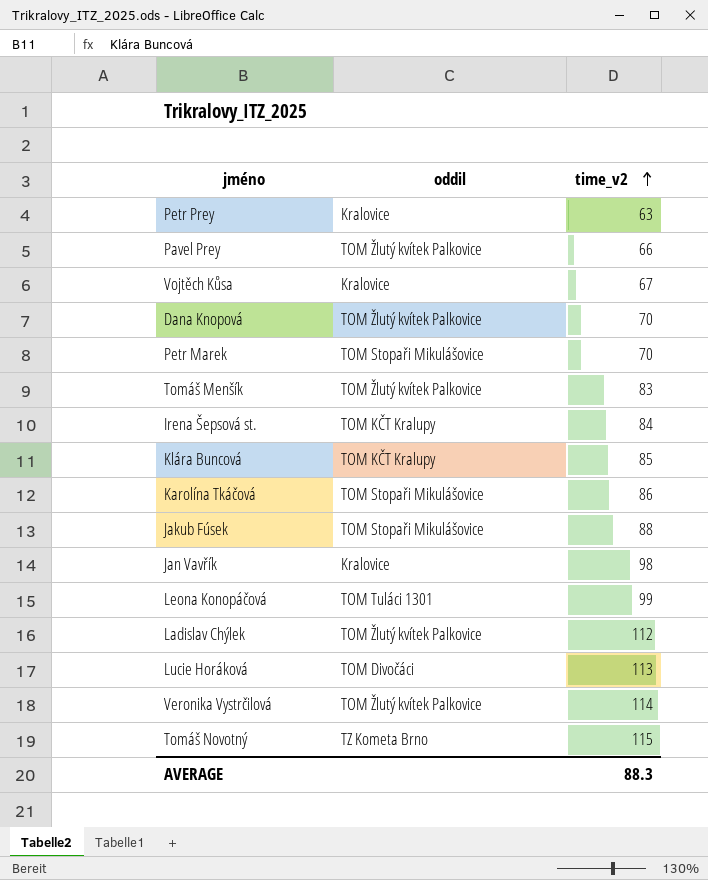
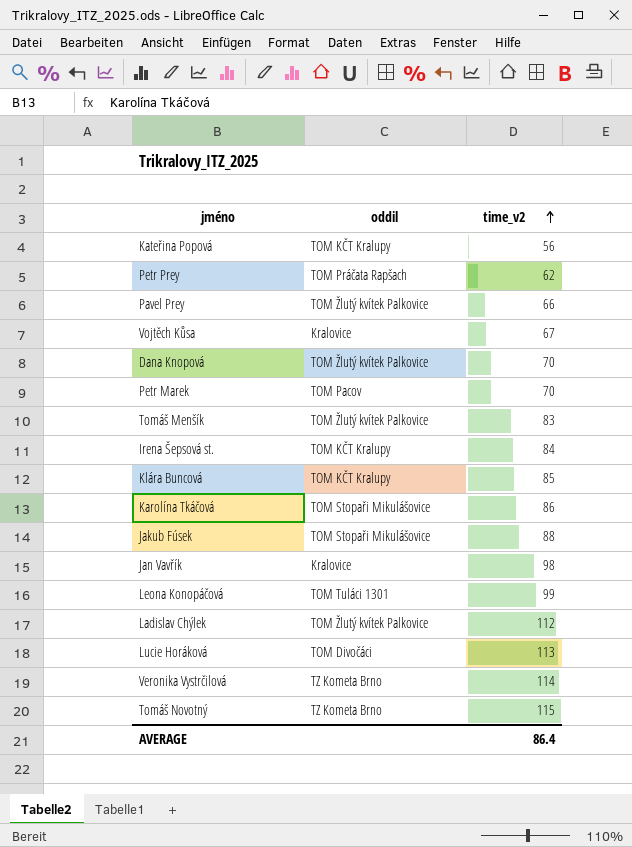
row Kateřina Popová: none -> TOM KČT Kralupy | 56
Petr Prey | oddil: Kralovice -> TOM Práčata Rapšach
Petr Prey | time_v2: 63 -> 62
Petr Marek | oddil: TOM Stopaři Mikulášovice -> TOM Pacov
Veronika Vystrčilová | oddil: TOM Žlutý kvítek Palkovice -> TZ Kometa Brno
AVERAGE | time_v2: 88.3 -> 86.4

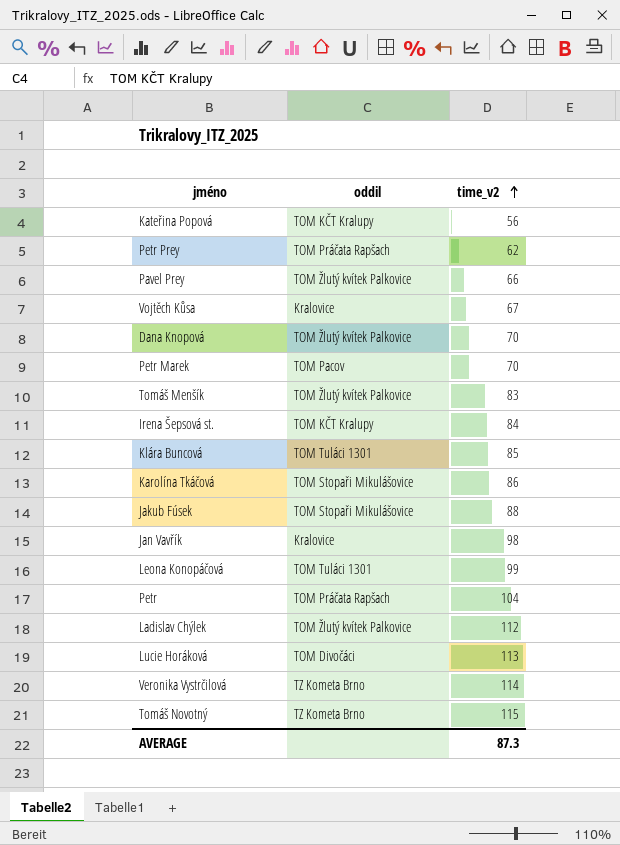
Klára Buncová | oddil: TOM KČT Kralupy -> TOM Tuláci 1301
row Petr: none -> TOM Práčata Rapšach | 104
AVERAGE | time_v2: 86.4 -> 87.3

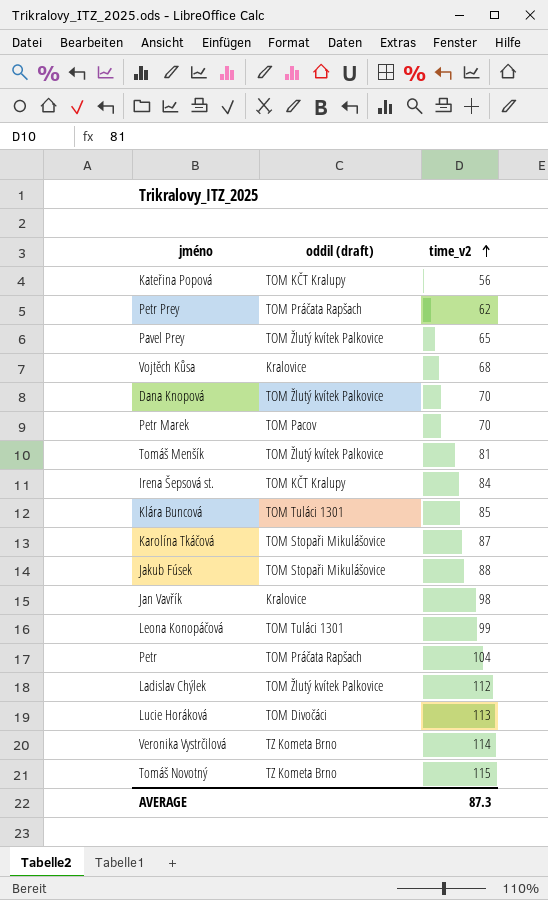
column name: oddil -> oddil (draft)
Pavel Prey | time_v2: 66 -> 65
Vojtěch Kůsa | time_v2: 67 -> 68
Tomáš Menšík | time_v2: 83 -> 81
Karolína Tkáčová | time_v2: 86 -> 87

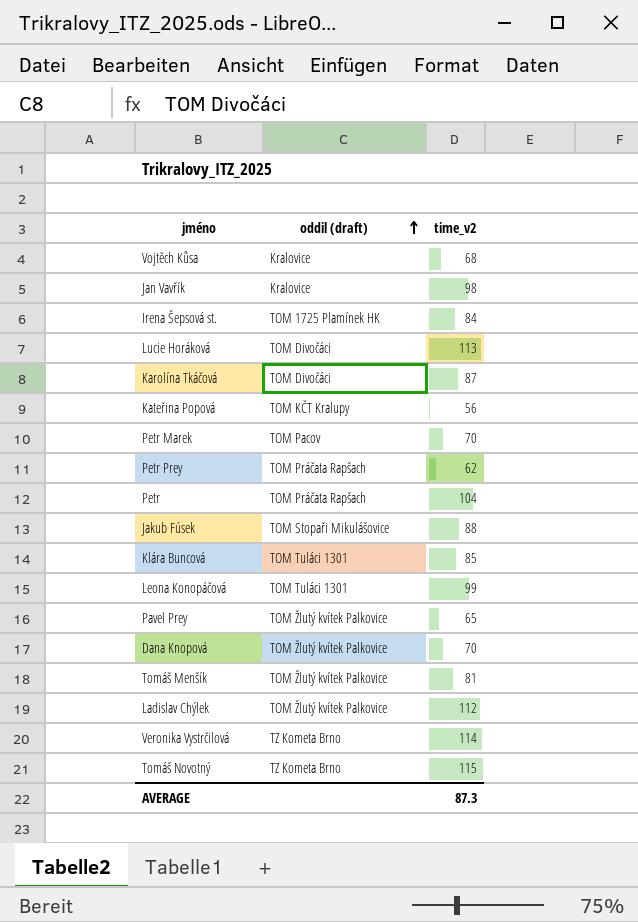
row order: time_v2 ascending -> oddil (draft) ascending
Irena Šepsová st. | oddil (draft): TOM KČT Kralupy -> TOM 1725 Plamínek HK
Karolína Tkáčová | oddil (draft): TOM Stopaři Mikulášovice -> TOM Divočáci

